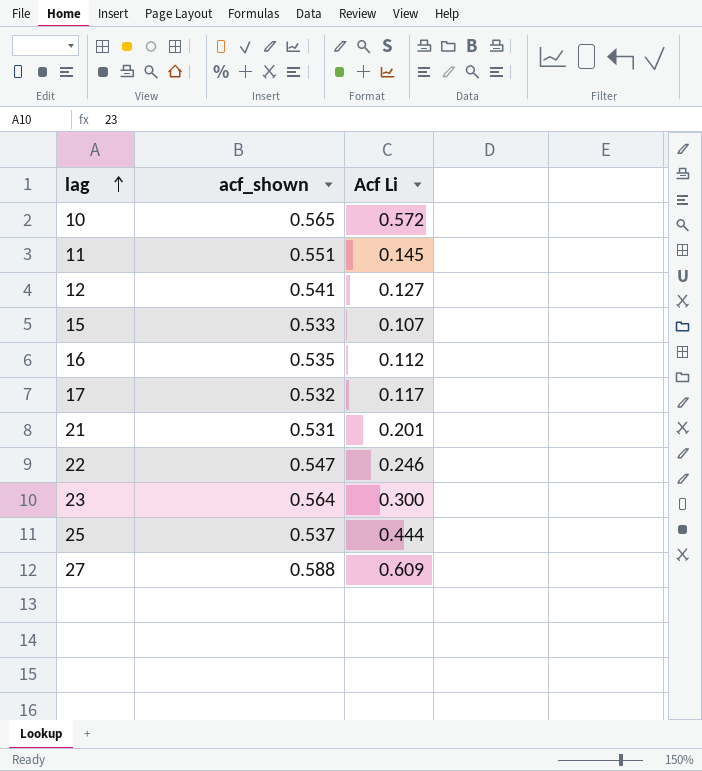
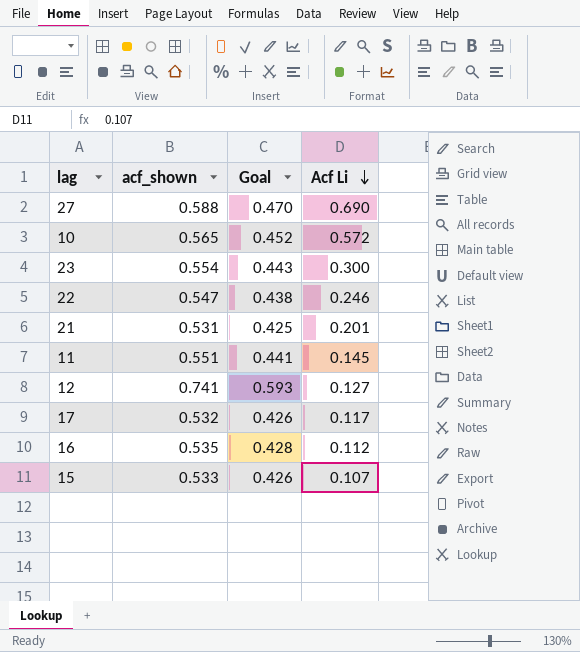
row order: lag ascending -> Acf Li descending
column Goal | formula: none -> [acf_shown] * 0.8
row 25: 0.537 | 0.444 -> none
27 | Acf Li: 0.609 -> 0.690
23 | acf_shown: 0.564 -> 0.554
12 | acf_shown: 0.541 -> 0.741

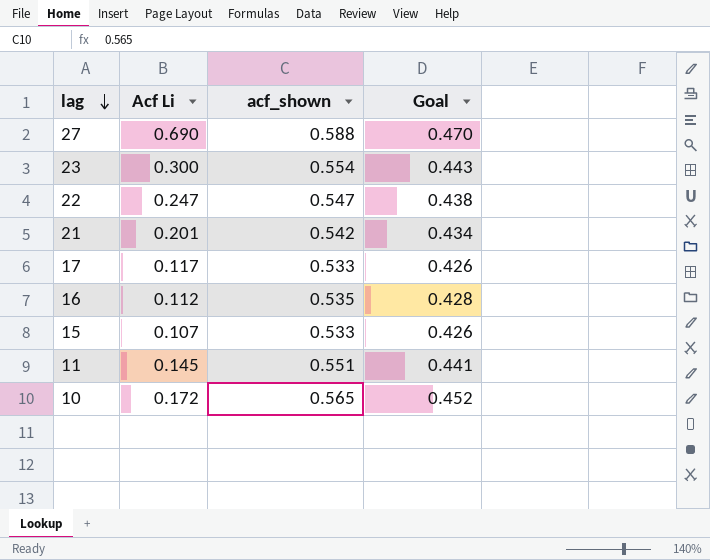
row order: Acf Li descending -> lag descending
column Acf Li | position: 4 -> 2
row 12: 0.741 | 0.593 | 0.127 -> none
22 | Acf Li: 0.246 -> 0.247
21 | acf_shown: 0.531 -> 0.542
21 | Goal: 0.425 -> 0.434
17 | acf_shown: 0.532 -> 0.533
10 | Acf Li: 0.572 -> 0.172

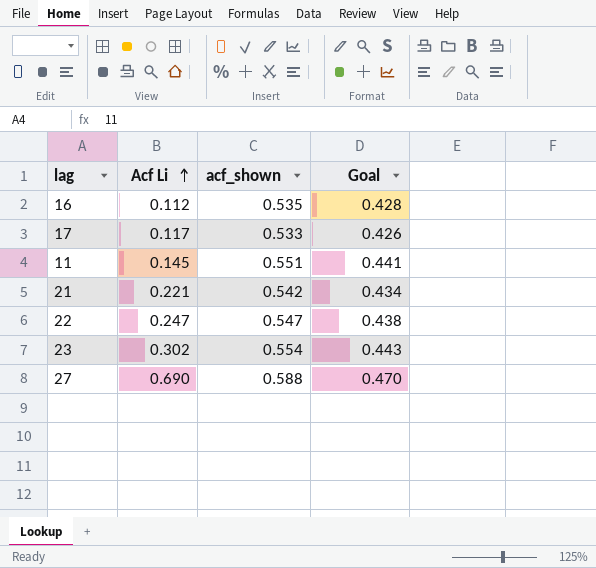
row order: lag descending -> Acf Li ascending
row 15: 0.107 | 0.533 | 0.426 -> none
row 10: 0.172 | 0.565 | 0.452 -> none
21 | Acf Li: 0.201 -> 0.221
23 | Acf Li: 0.300 -> 0.302

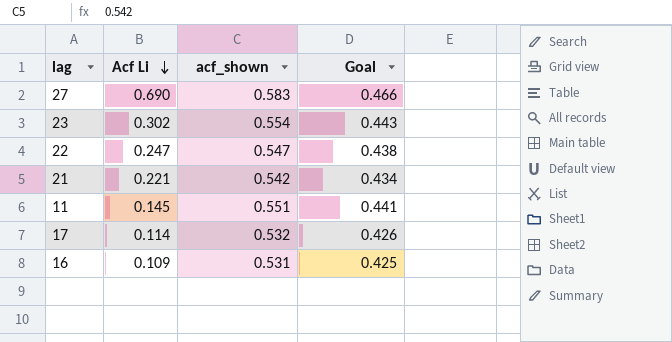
row order: Acf Li ascending -> Acf Li descending
27 | acf_shown: 0.588 -> 0.583
27 | Goal: 0.470 -> 0.466
17 | Acf Li: 0.117 -> 0.114
17 | acf_shown: 0.533 -> 0.532
16 | Acf Li: 0.112 -> 0.109
16 | acf_shown: 0.535 -> 0.531
16 | Goal: 0.428 -> 0.425

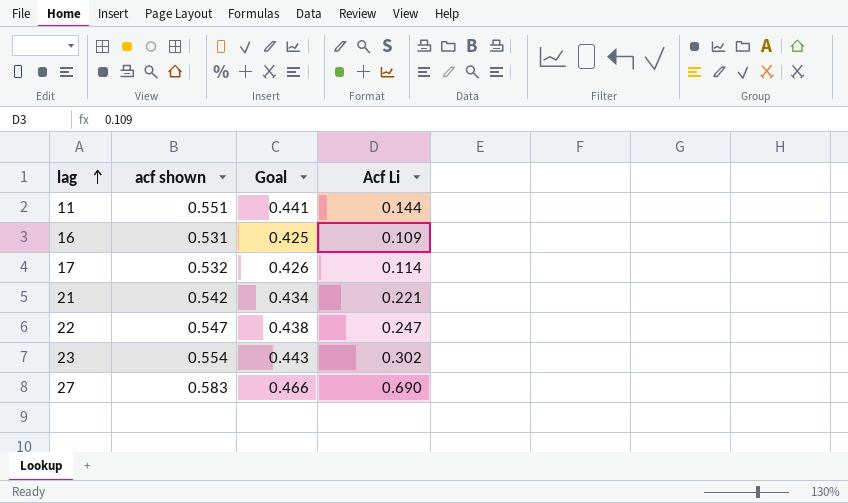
row order: Acf Li descending -> lag ascending
column name: acf_shown -> acf shown
column Acf Li | position: 2 -> 4
11 | Acf Li: 0.145 -> 0.144

